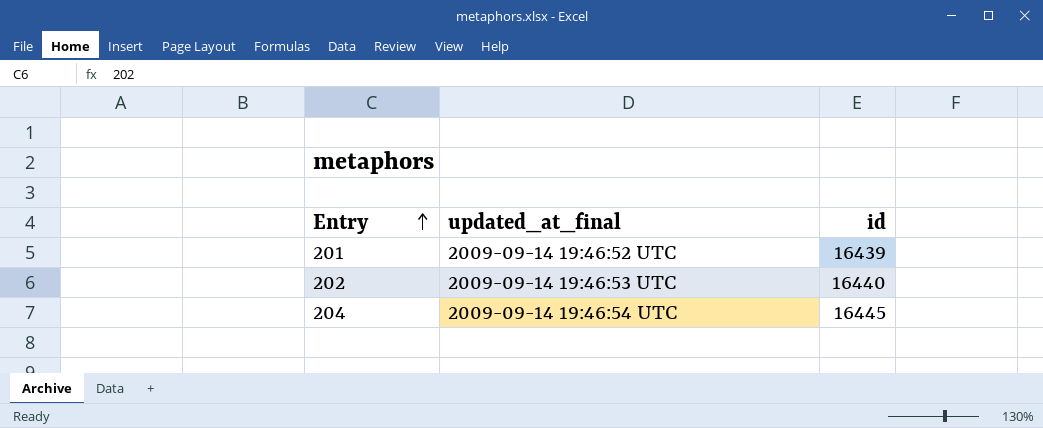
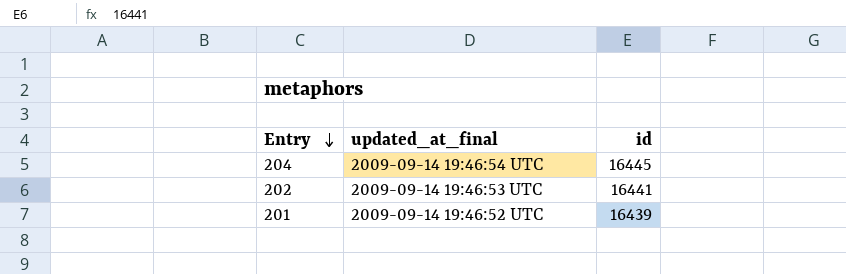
row order: Entry ascending -> Entry descending
202 | id: 16440 -> 16441

